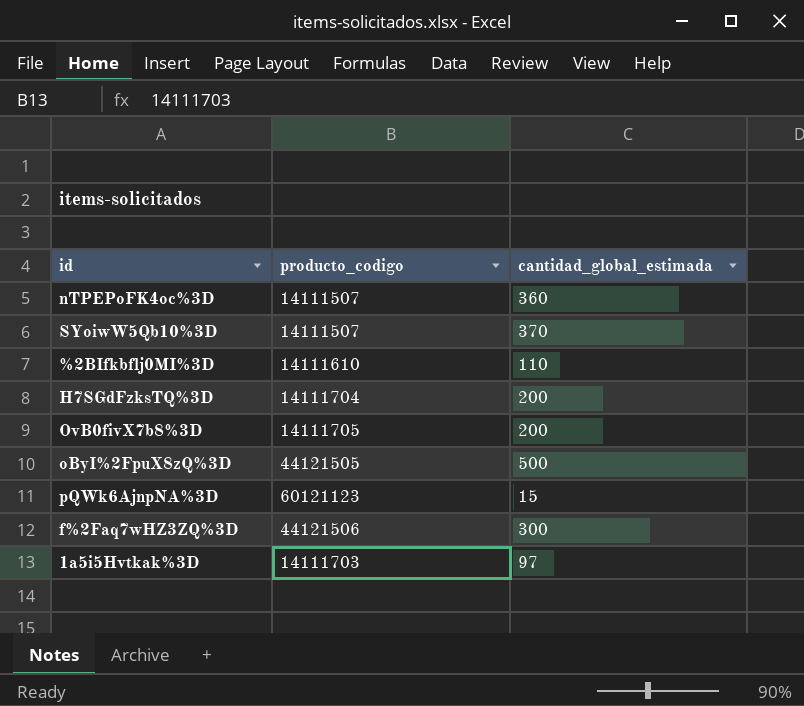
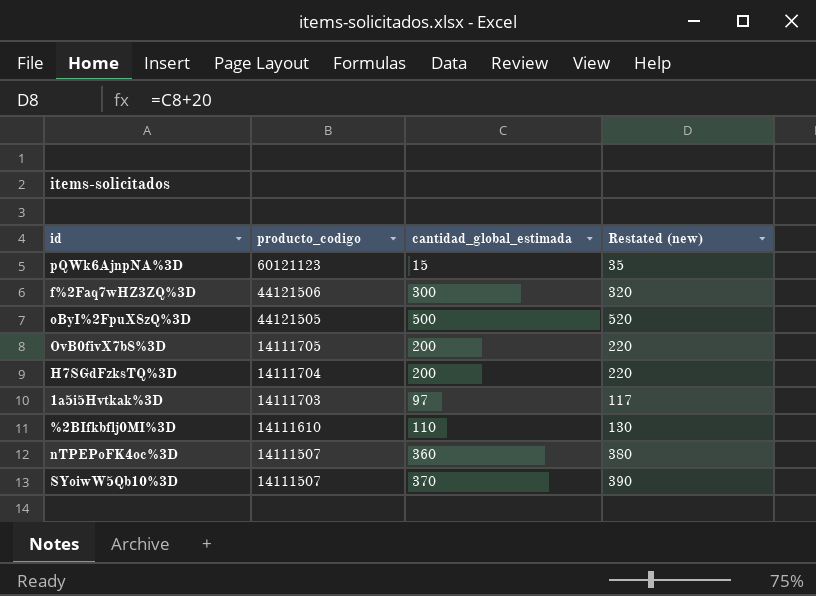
row order: none -> producto_codigo descending
column Restated (new) | formula: none -> [cantidad_global_estimada] + 20

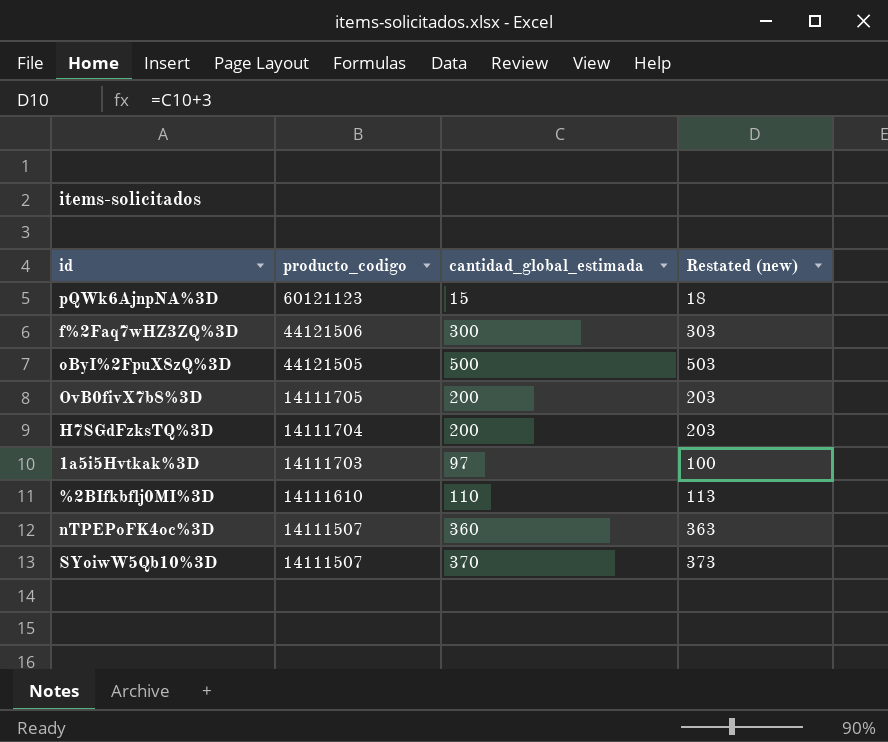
column Restated (new) | formula: [cantidad_global_estimada] + 20 -> [cantidad_global_estimada] + 3

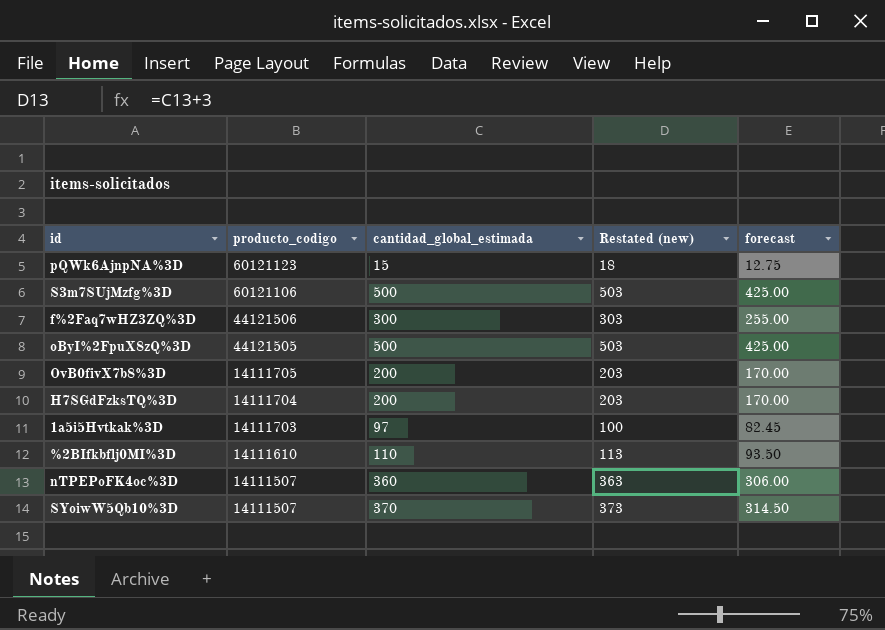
column forecast | formula: none -> [cantidad_global_estimada] * 0.85
row S3m7SUjMzfg%3D: none -> 60121106 | 500 | 503 | 425.00

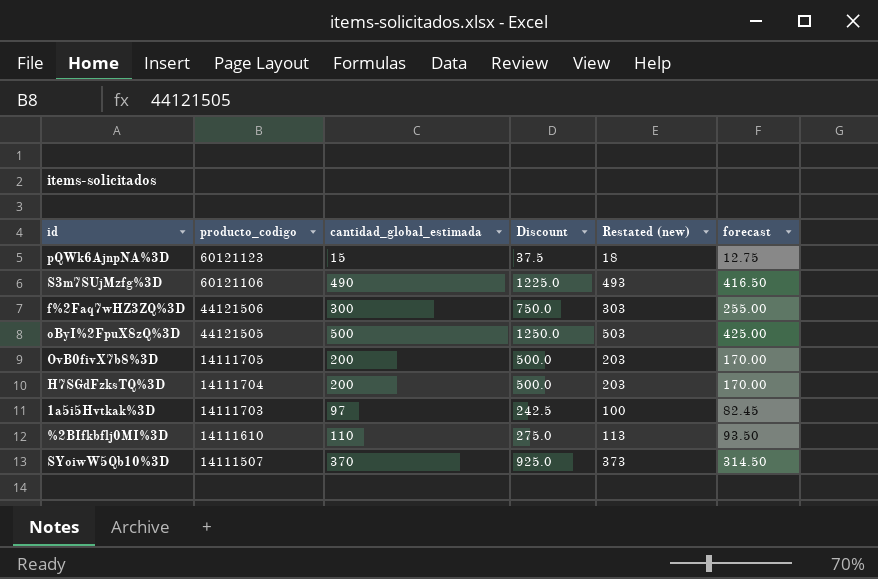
column Discount | formula: none -> [cantidad_global_estimada] * 2.5
row nTPEPoFK4oc%3D: 14111507 | 360 | 363 | 306.00 -> none
S3m7SUjMzfg%3D | cantidad_global_estimada: 500 -> 490
S3m7SUjMzfg%3D | Restated (new): 503 -> 493
S3m7SUjMzfg%3D | forecast: 425.00 -> 416.50

